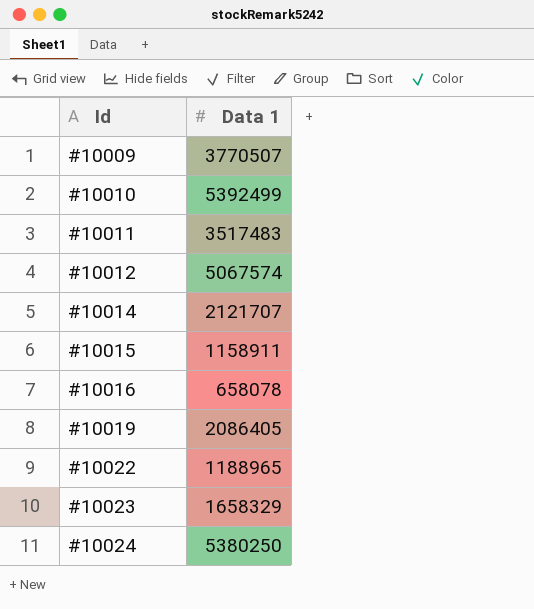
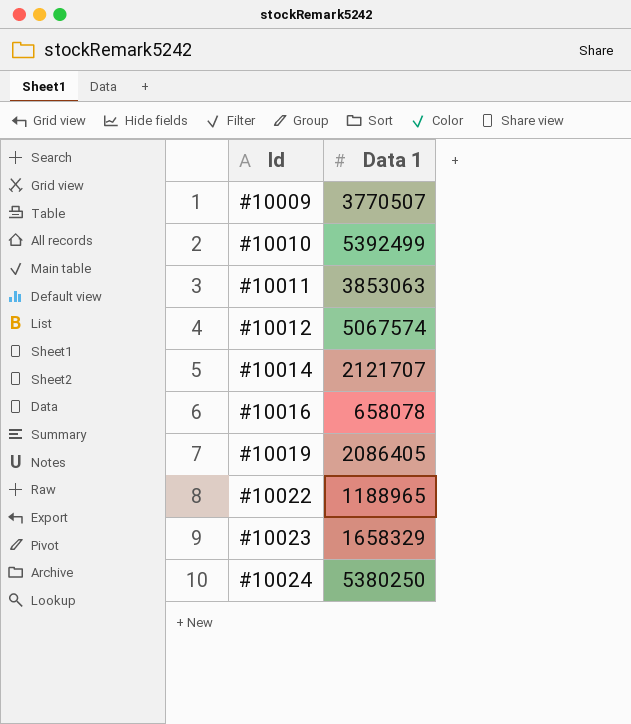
row #10015: 1158911 -> none
#10011 | Data 1: 3517483 -> 3853063

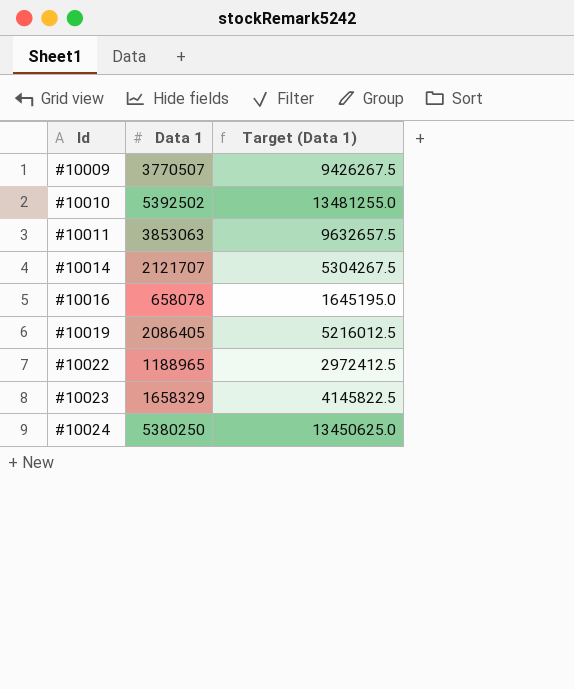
column Target (Data 1) | formula: none -> [Data 1] * 2.5
row #10012: 5067574 -> none
#10010 | Data 1: 5392499 -> 5392502

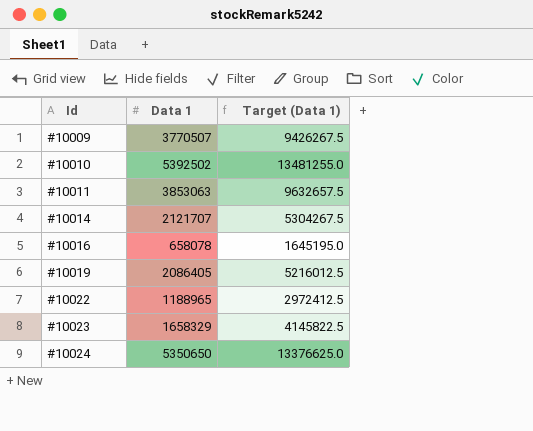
#10024 | Data 1: 5380250 -> 5350650
#10024 | Target (Data 1): 13450625.0 -> 13376625.0

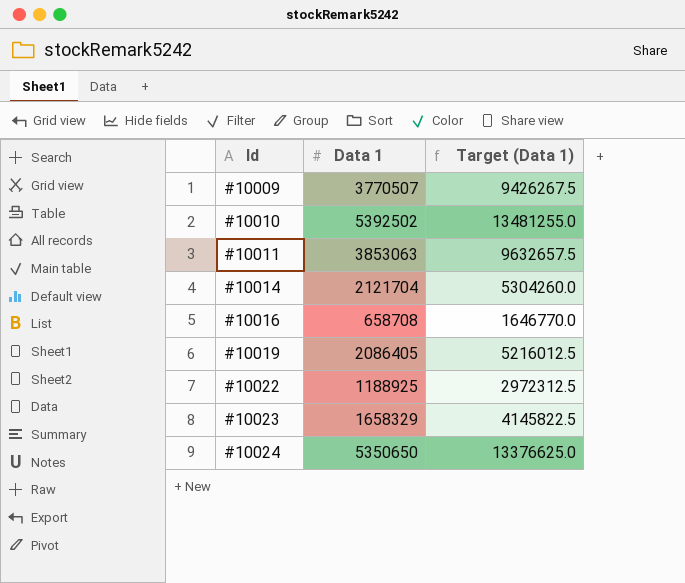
#10014 | Data 1: 2121707 -> 2121704
#10014 | Target (Data 1): 5304267.5 -> 5304260.0
#10016 | Data 1: 658078 -> 658708
#10016 | Target (Data 1): 1645195.0 -> 1646770.0
#10022 | Data 1: 1188965 -> 1188925
#10022 | Target (Data 1): 2972412.5 -> 2972312.5

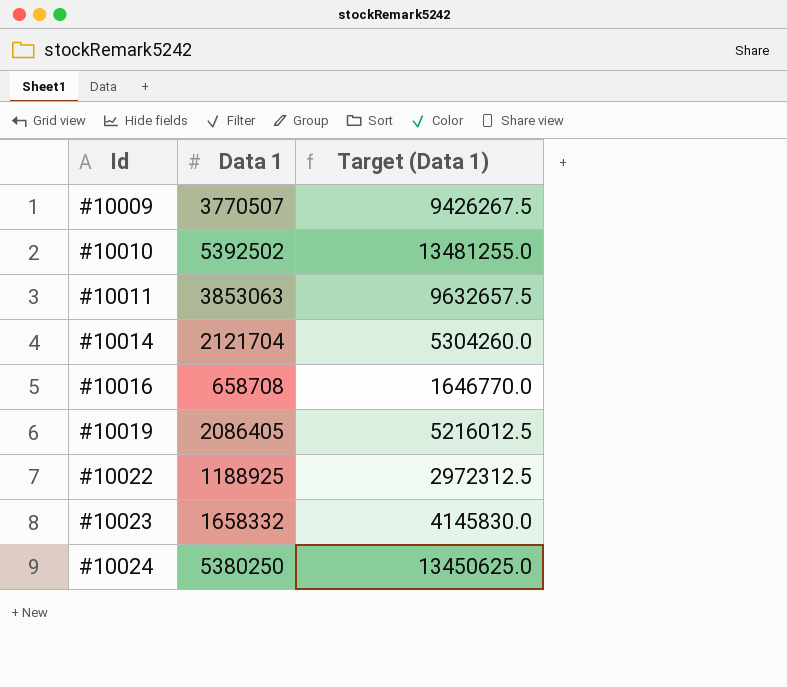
#10023 | Data 1: 1658329 -> 1658332
#10023 | Target (Data 1): 4145822.5 -> 4145830.0
#10024 | Data 1: 5350650 -> 5380250
#10024 | Target (Data 1): 13376625.0 -> 13450625.0

